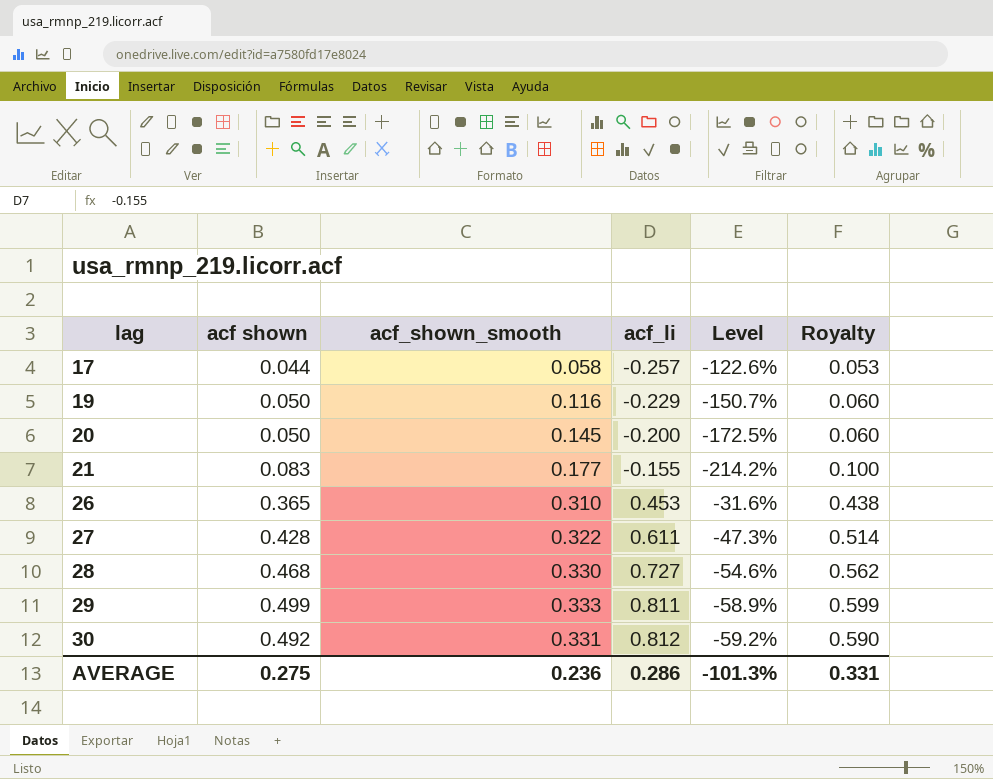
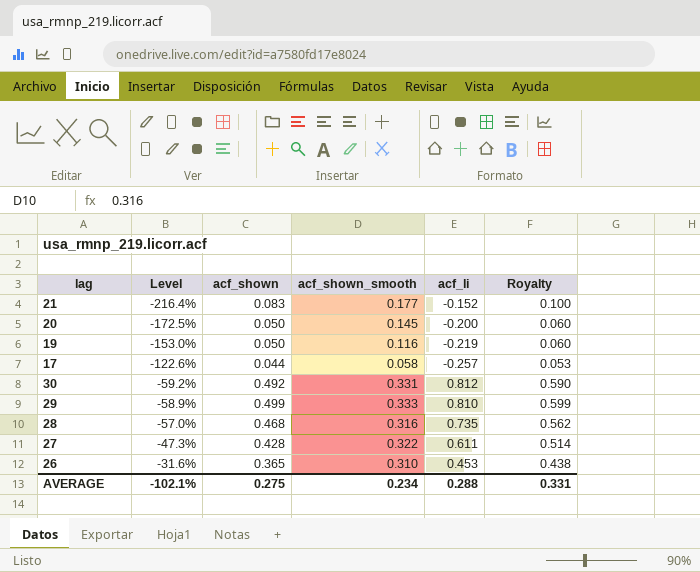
row order: lag ascending -> Level ascending
column Level | position: 5 -> 2
column name: acf shown -> acf_shown
21 | Level: -214.2% -> -216.4%
21 | acf_li: -0.155 -> -0.152
19 | Level: -150.7% -> -153.0%
19 | acf_li: -0.229 -> -0.219
29 | acf_li: 0.811 -> 0.810
28 | Level: -54.6% -> -57.0%
28 | acf_shown_smooth: 0.330 -> 0.316
28 | acf_li: 0.727 -> 0.735
AVERAGE | Level: -101.3% -> -102.1%
AVERAGE | acf_shown_smooth: 0.236 -> 0.234
AVERAGE | acf_li: 0.286 -> 0.288

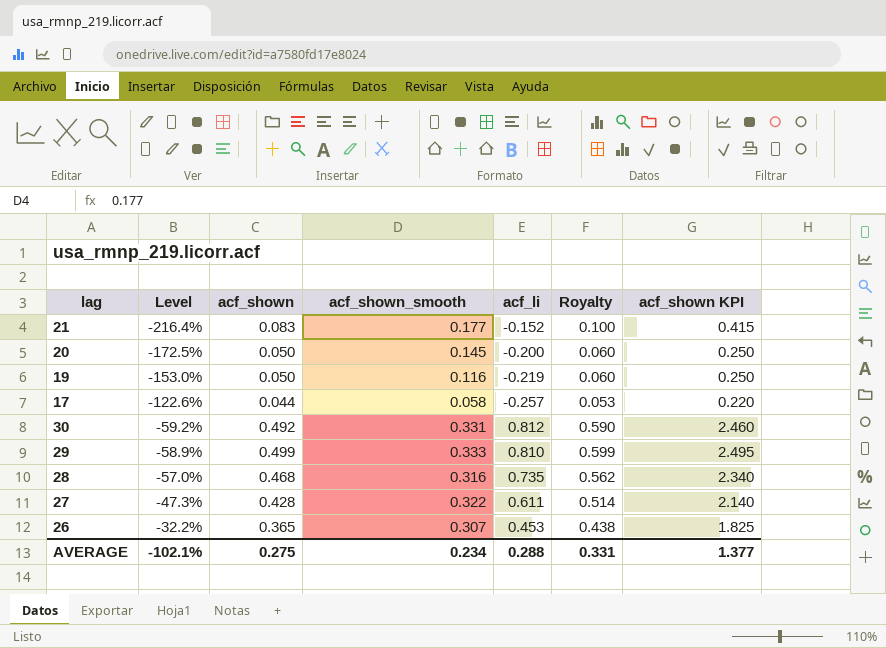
column acf_shown KPI | formula: none -> [acf_shown] * 5
26 | Level: -31.6% -> -32.2%
26 | acf_shown_smooth: 0.310 -> 0.307

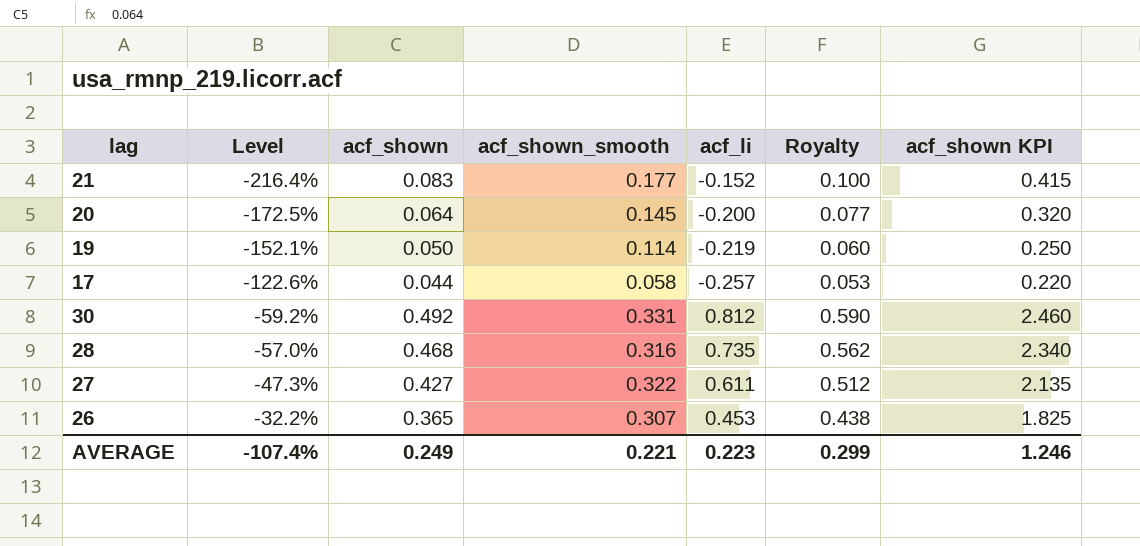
row 29: -58.9% | 0.499 | 0.333 | 0.810 | 0.599 | 2.495 -> none
20 | acf_shown: 0.050 -> 0.064
20 | Royalty: 0.060 -> 0.077
20 | acf_shown KPI: 0.250 -> 0.320
19 | Level: -153.0% -> -152.1%
19 | acf_shown_smooth: 0.116 -> 0.114
27 | acf_shown: 0.428 -> 0.427
27 | Royalty: 0.514 -> 0.512
27 | acf_shown KPI: 2.140 -> 2.135
AVERAGE | Level: -102.1% -> -107.4%
AVERAGE | acf_shown: 0.275 -> 0.249
AVERAGE | acf_shown_smooth: 0.234 -> 0.221
AVERAGE | acf_li: 0.288 -> 0.223
AVERAGE | Royalty: 0.331 -> 0.299
AVERAGE | acf_shown KPI: 1.377 -> 1.246

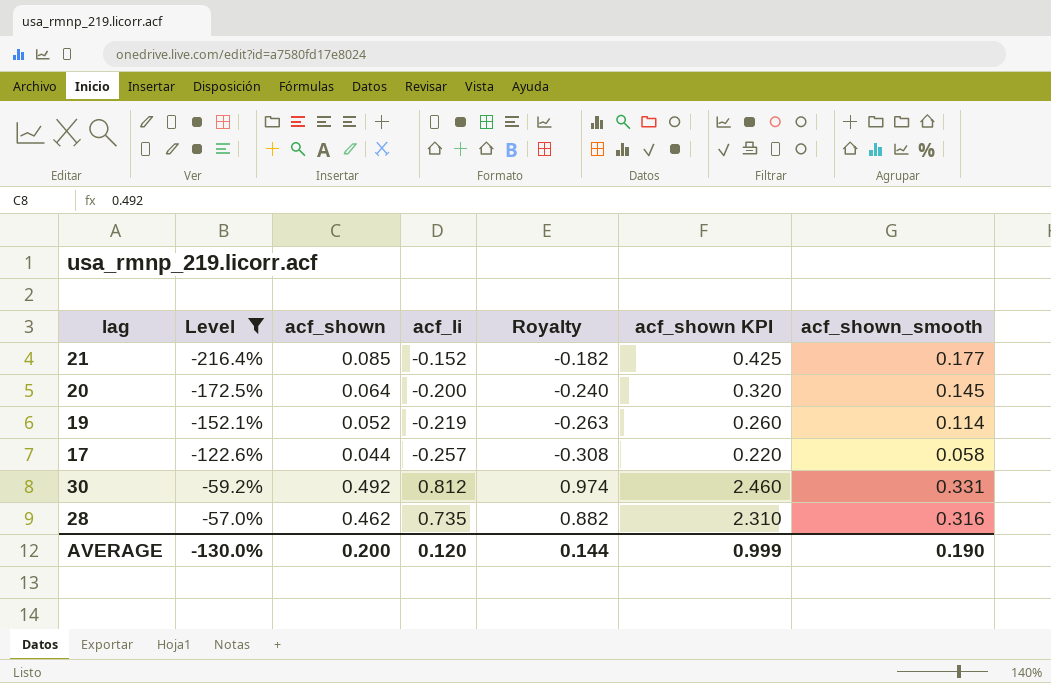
filter: none -> Level <= -57.0%
column Royalty | formula: [acf_shown] * 1.2 -> [acf_li] * 1.2
column acf_shown_smooth | position: 4 -> 7
21 | acf_shown: 0.083 -> 0.085
21 | acf_shown KPI: 0.415 -> 0.425
19 | acf_shown: 0.050 -> 0.052
19 | acf_shown KPI: 0.250 -> 0.260
28 | acf_shown: 0.468 -> 0.462
28 | acf_shown KPI: 2.340 -> 2.310
AVERAGE | Level: -107.4% -> -130.0%
AVERAGE | acf_shown: 0.249 -> 0.200
AVERAGE | acf_li: 0.223 -> 0.120
AVERAGE | Royalty: 0.299 -> 0.144
AVERAGE | acf_shown KPI: 1.246 -> 0.999
AVERAGE | acf_shown_smooth: 0.221 -> 0.190

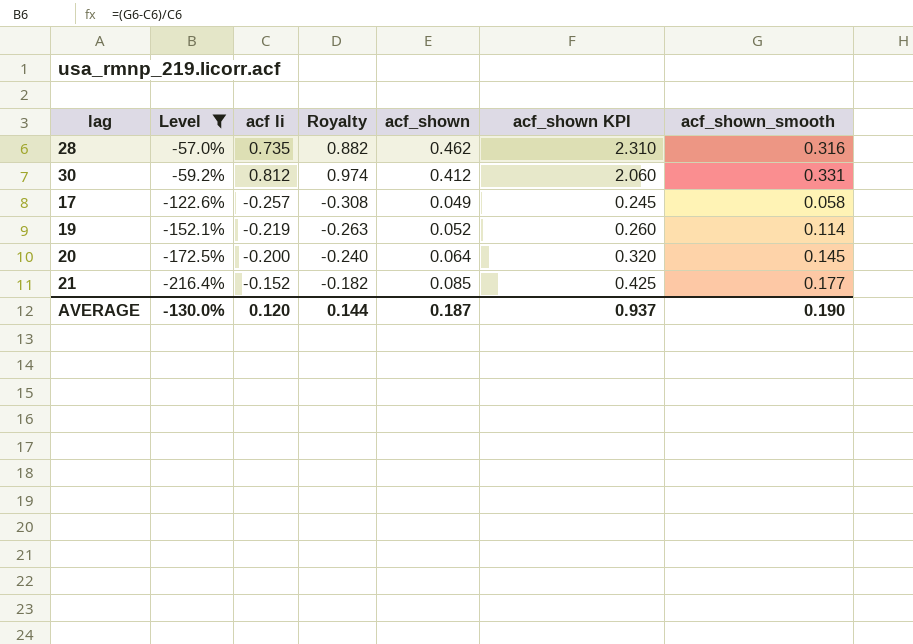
row order: Level ascending -> Level descending
column name: acf_li -> acf li
column acf_shown | position: 3 -> 5
30 | acf_shown: 0.492 -> 0.412
30 | acf_shown KPI: 2.460 -> 2.060
17 | acf_shown: 0.044 -> 0.049
17 | acf_shown KPI: 0.220 -> 0.245
AVERAGE | acf_shown: 0.200 -> 0.187
AVERAGE | acf_shown KPI: 0.999 -> 0.937

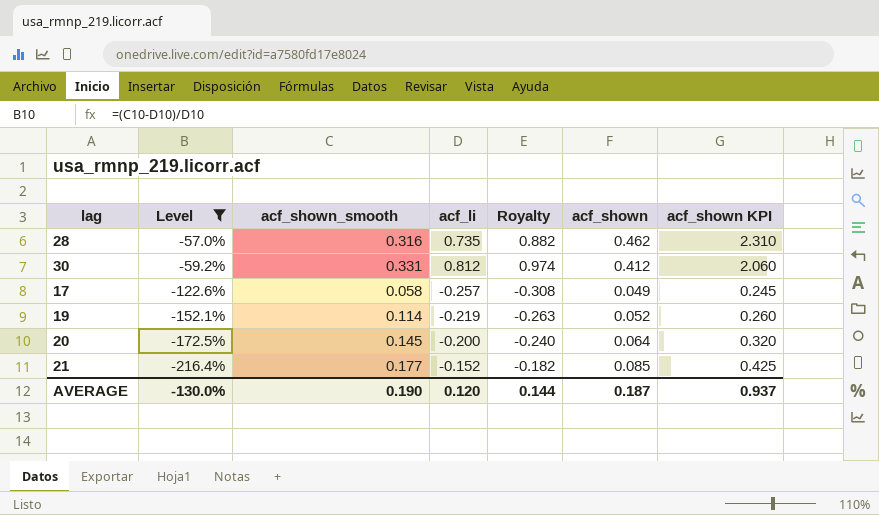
column acf_shown_smooth | position: 7 -> 3
column name: acf li -> acf_li

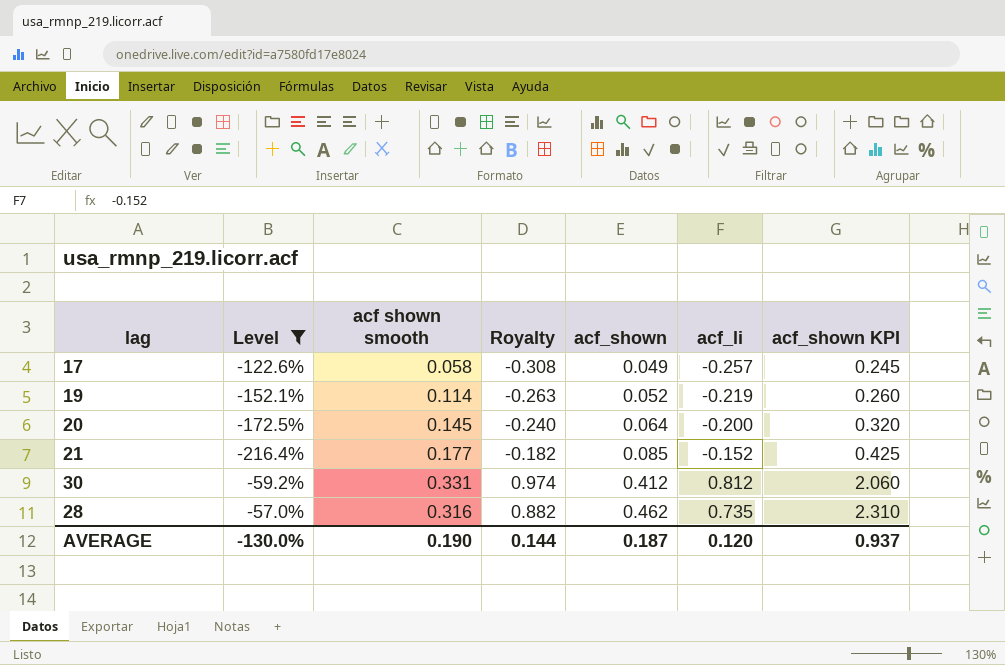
row order: Level descending -> acf_shown ascending
column name: acf_shown_smooth -> acf shown smooth
column acf_li | position: 4 -> 6

